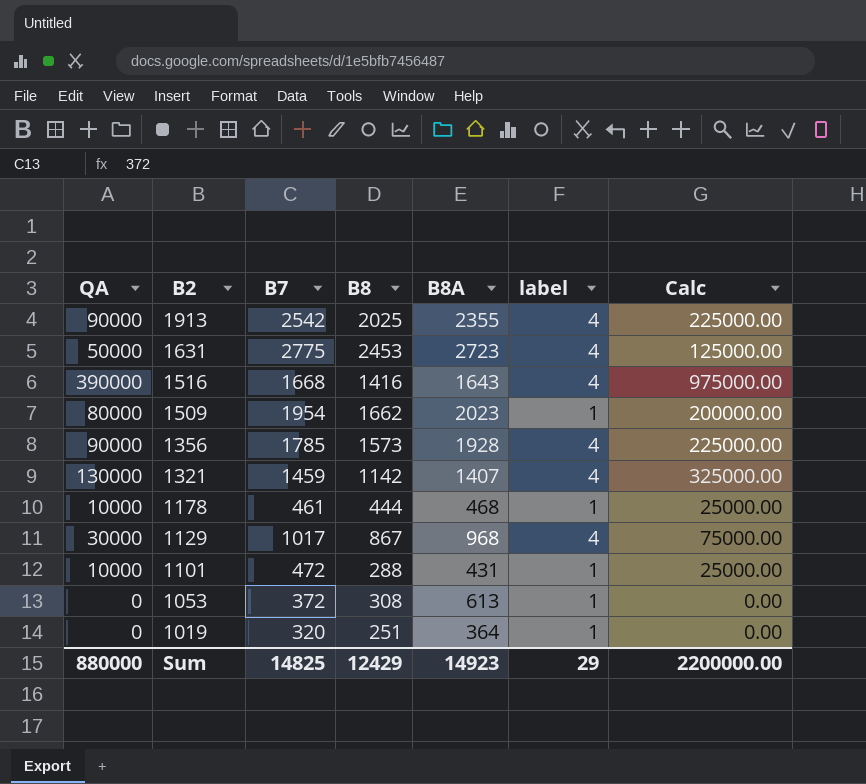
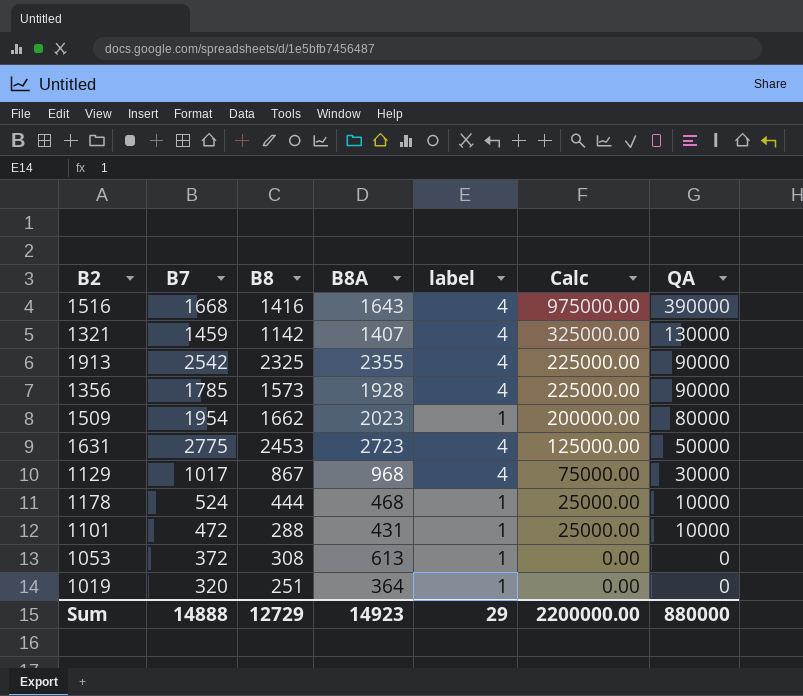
row order: B2 descending -> Calc descending
column QA | position: 1 -> 7
1913 | B8: 2025 -> 2325
1178 | B7: 461 -> 524
Sum | B7: 14825 -> 14888
Sum | B8: 12429 -> 12729

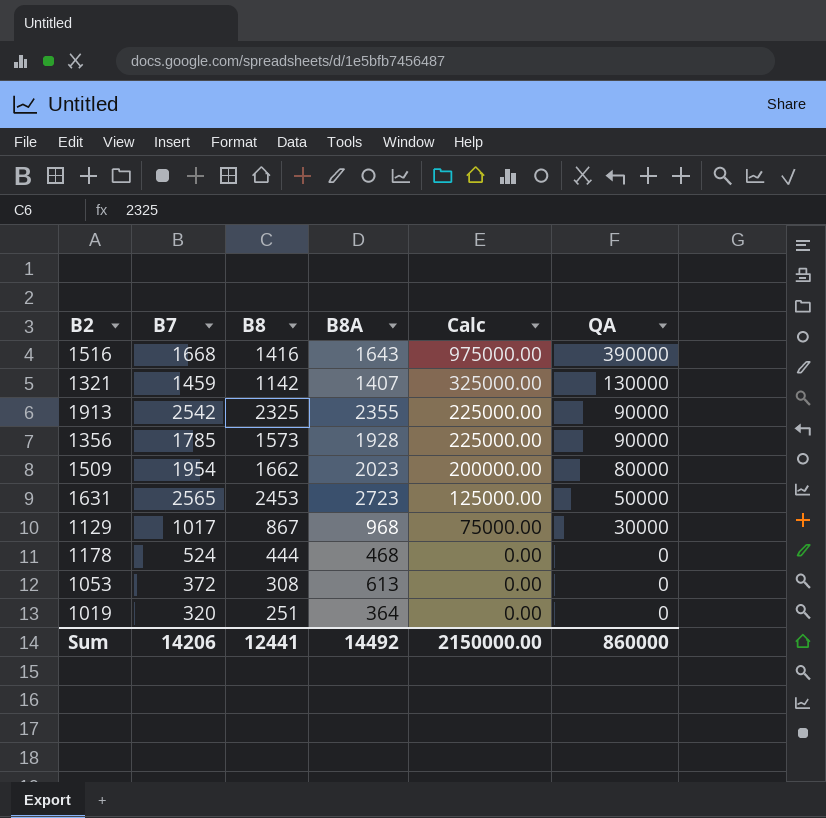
column label | position: 5 -> none
row 1101: 472 | 288 | 431 | 1 | 25000.00 | 10000 -> none
1631 | B7: 2775 -> 2565
1178 | Calc: 25000.00 -> 0.00
1178 | QA: 10000 -> 0
Sum | B7: 14888 -> 14206
Sum | B8: 12729 -> 12441
Sum | B8A: 14923 -> 14492
Sum | Calc: 2200000.00 -> 2150000.00
Sum | QA: 880000 -> 860000

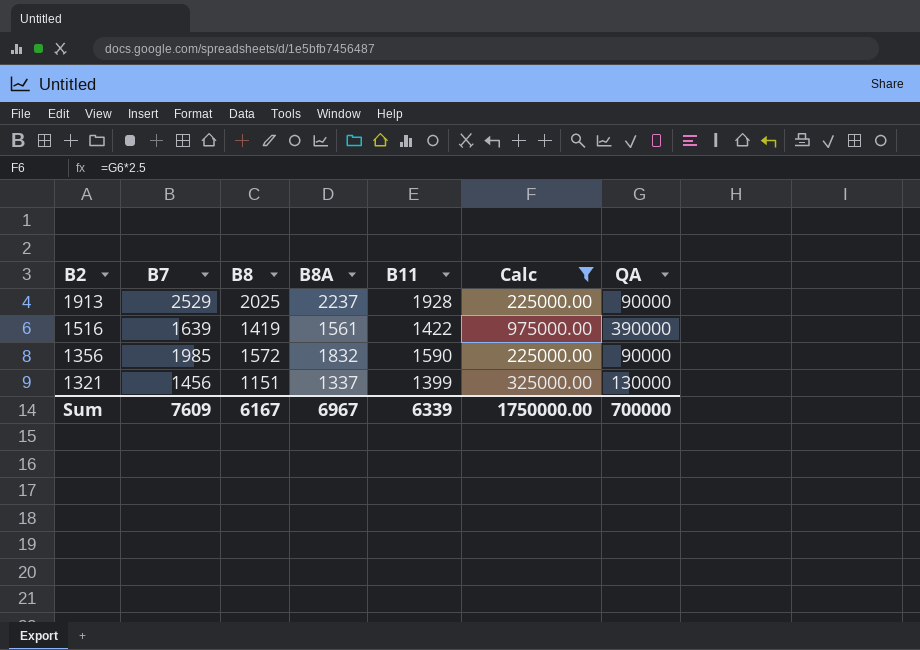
filter: none -> Calc >= 225000.00
row order: Calc descending -> B2 descending
column B11 | position: none -> 5
1913 | B7: 2542 -> 2529
1913 | B8: 2325 -> 2025
1913 | B8A: 2355 -> 2237
1516 | B7: 1668 -> 1639
1516 | B8: 1416 -> 1419
1516 | B8A: 1643 -> 1561
1356 | B7: 1785 -> 1985
1356 | B8: 1573 -> 1572
1356 | B8A: 1928 -> 1832
1321 | B7: 1459 -> 1456
1321 | B8: 1142 -> 1151
1321 | B8A: 1407 -> 1337
Sum | B7: 14206 -> 7609
Sum | B8: 12441 -> 6167
Sum | B8A: 14492 -> 6967
Sum | Calc: 2150000.00 -> 1750000.00
Sum | QA: 860000 -> 700000

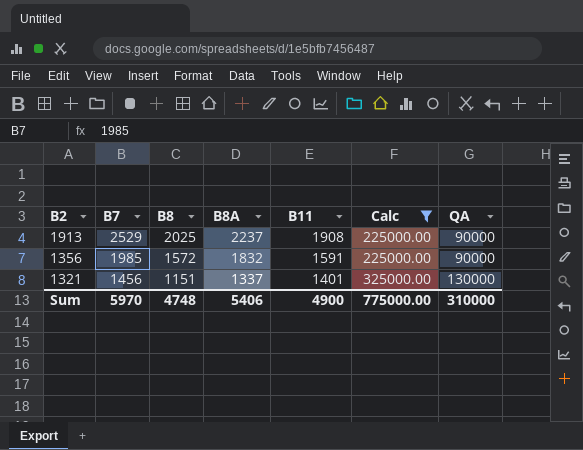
row 1516: 1639 | 1419 | 1561 | 1422 | 975000.00 | 390000 -> none
1913 | B11: 1928 -> 1908
1356 | B11: 1590 -> 1591
1321 | B11: 1399 -> 1401
Sum | B7: 7609 -> 5970
Sum | B8: 6167 -> 4748
Sum | B8A: 6967 -> 5406
Sum | B11: 6339 -> 4900
Sum | Calc: 1750000.00 -> 775000.00
Sum | QA: 700000 -> 310000

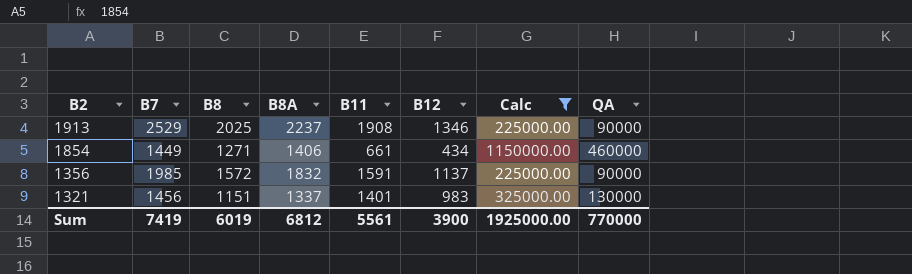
column B12 | position: none -> 6
row 1854: none -> 1449 | 1271 | 1406 | 661 | 434 | 1150000.00 | 460000
Sum | B7: 5970 -> 7419
Sum | B8: 4748 -> 6019
Sum | B8A: 5406 -> 6812
Sum | B11: 4900 -> 5561
Sum | Calc: 775000.00 -> 1925000.00
Sum | QA: 310000 -> 770000

